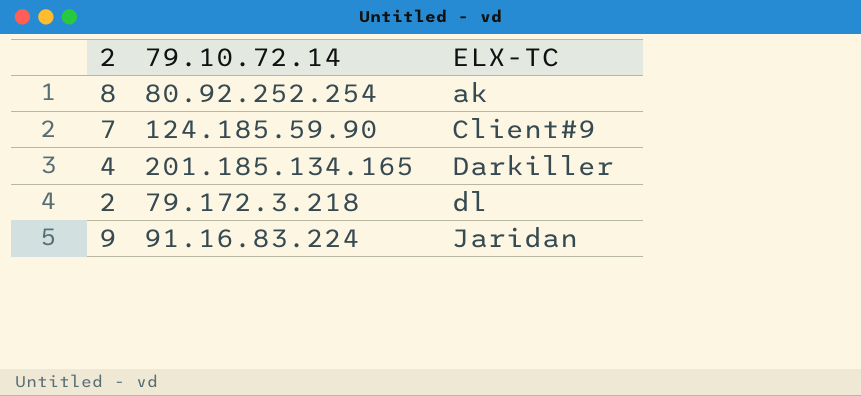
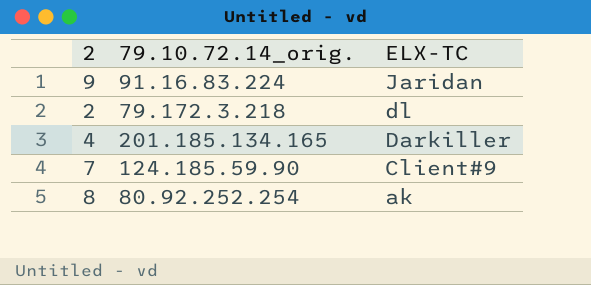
row order: ELX-TC ascending -> ELX-TC descending
column name: 79.10.72.14 -> 79.10.72.14_orig.

